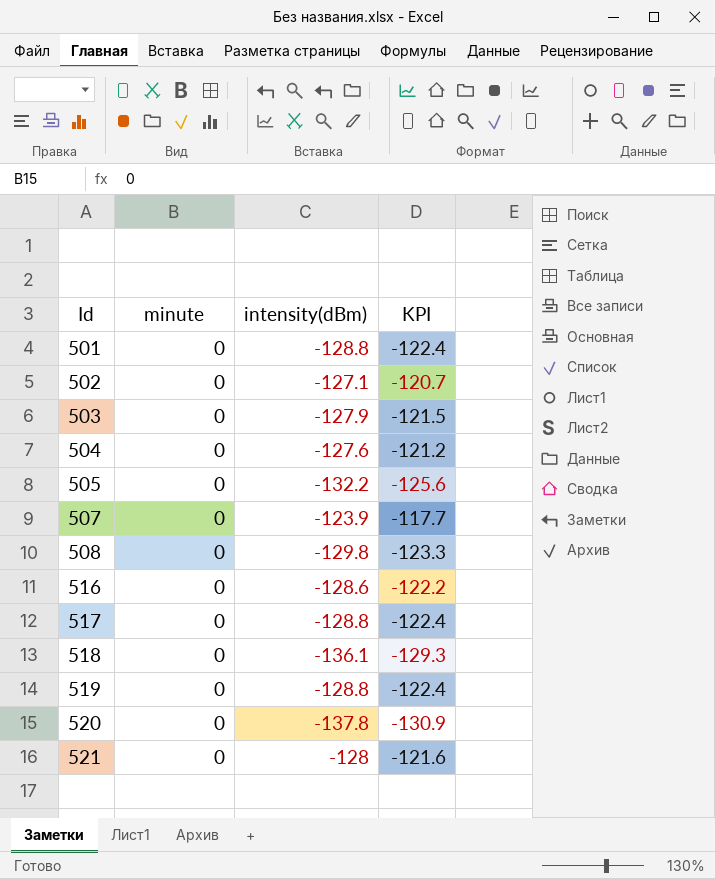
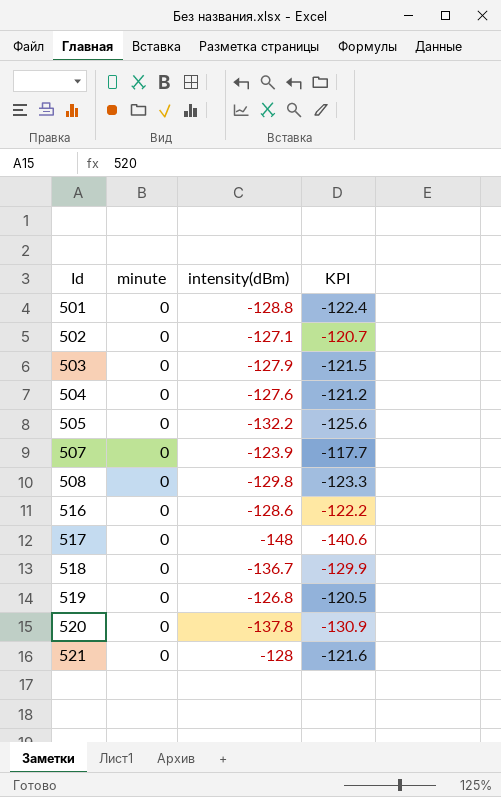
517 | intensity(dBm): -128.8 -> -148
517 | KPI: -122.4 -> -140.6
518 | intensity(dBm): -136.1 -> -136.7
518 | KPI: -129.3 -> -129.9
519 | intensity(dBm): -128.8 -> -126.8
519 | KPI: -122.4 -> -120.5

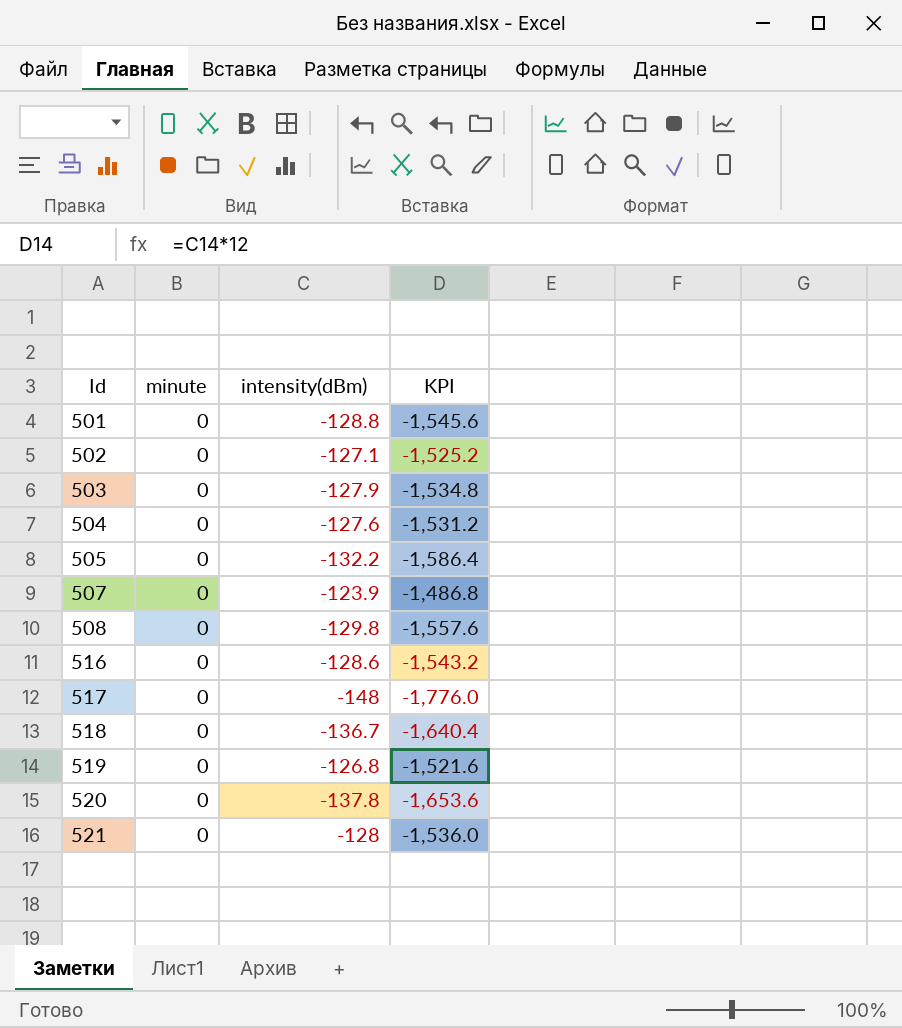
column KPI | formula: [intensity(dBm)] * 0.95 -> [intensity(dBm)] * 12

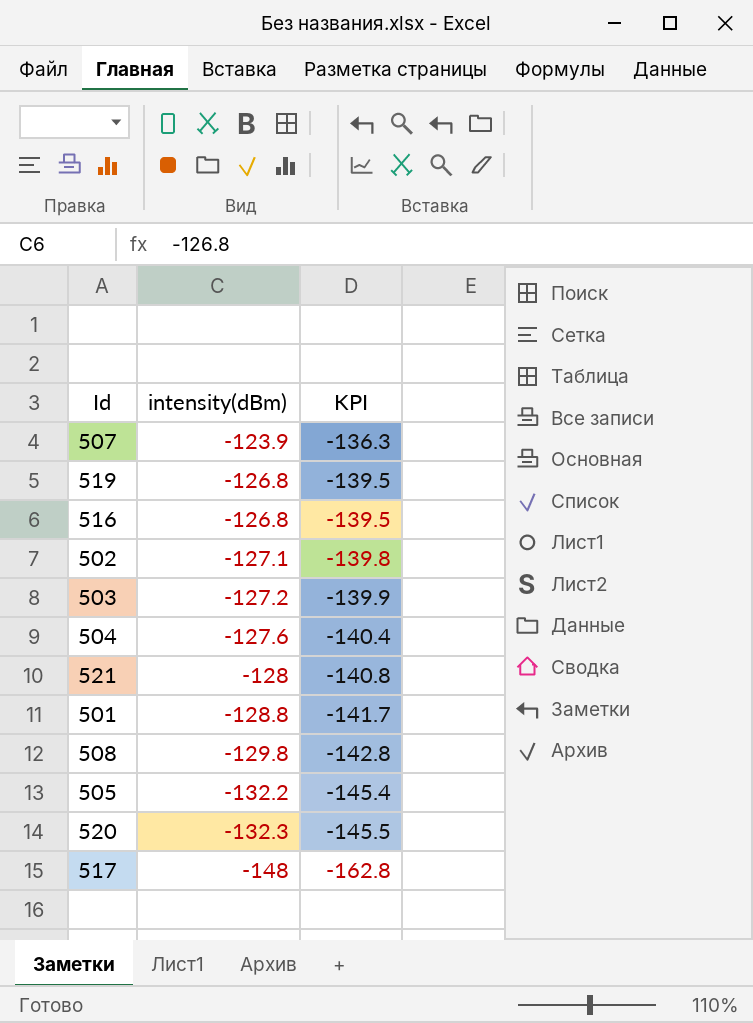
row order: Id ascending -> intensity(dBm) descending
column minute | position: 2 -> none
column KPI | formula: [intensity(dBm)] * 12 -> [intensity(dBm)] * 1.1
row 518: 0 | -136.7 | -1,640.4 -> none
516 | intensity(dBm): -128.6 -> -126.8
503 | intensity(dBm): -127.9 -> -127.2
520 | intensity(dBm): -137.8 -> -132.3

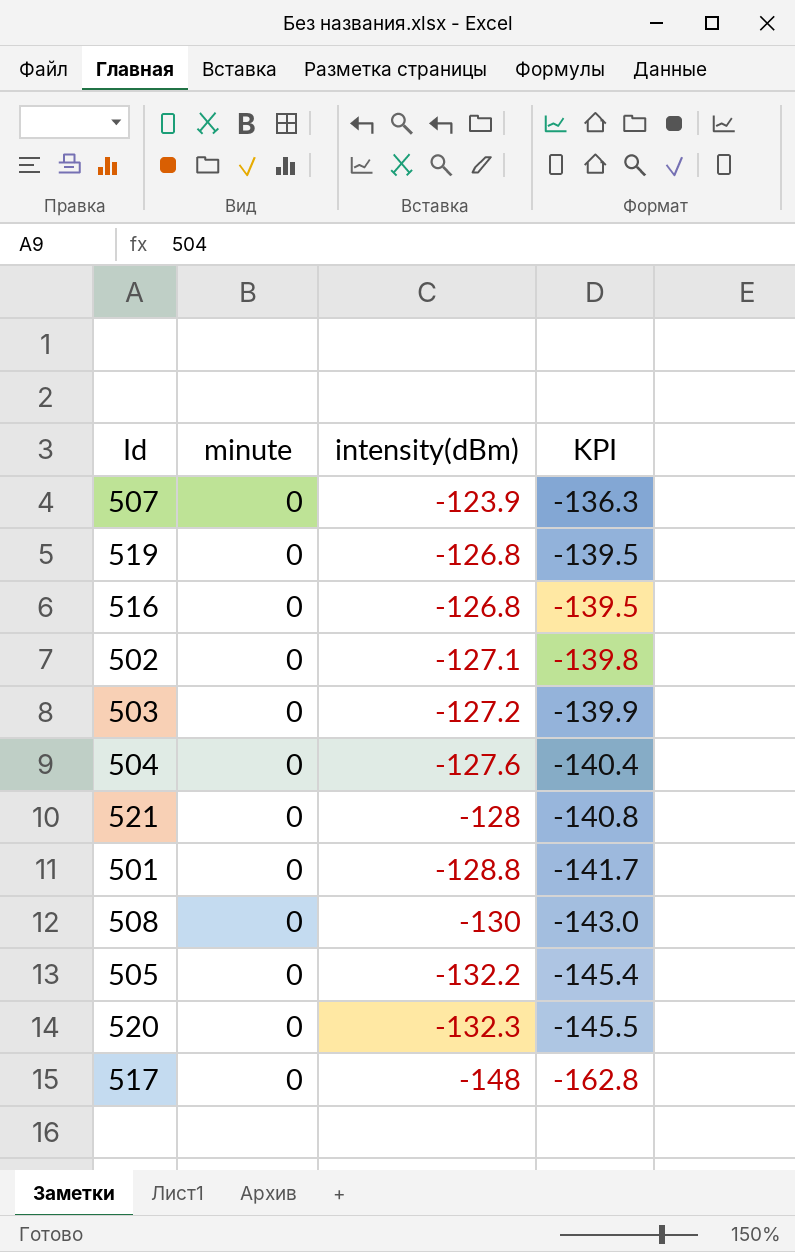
column minute | position: none -> 2
508 | intensity(dBm): -129.8 -> -130
508 | KPI: -142.8 -> -143.0

